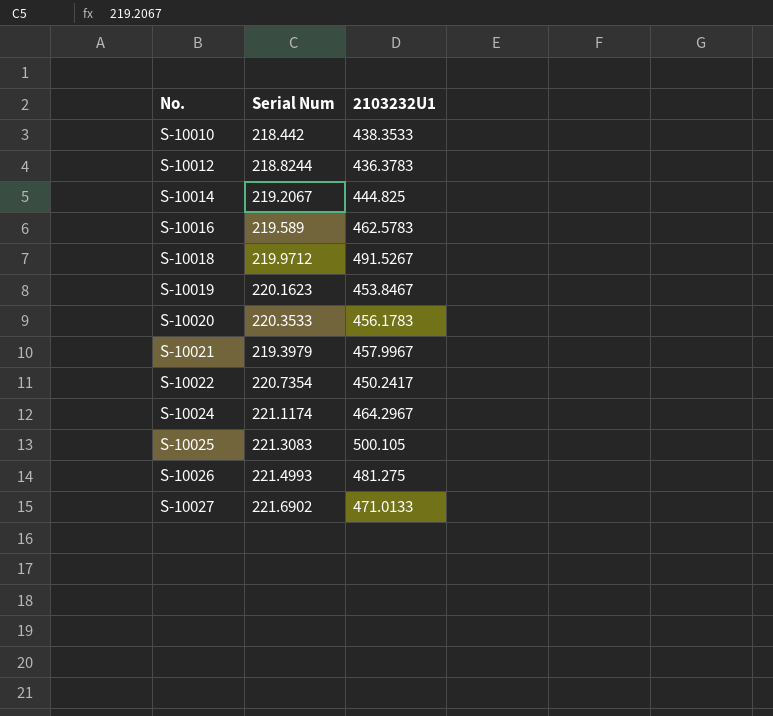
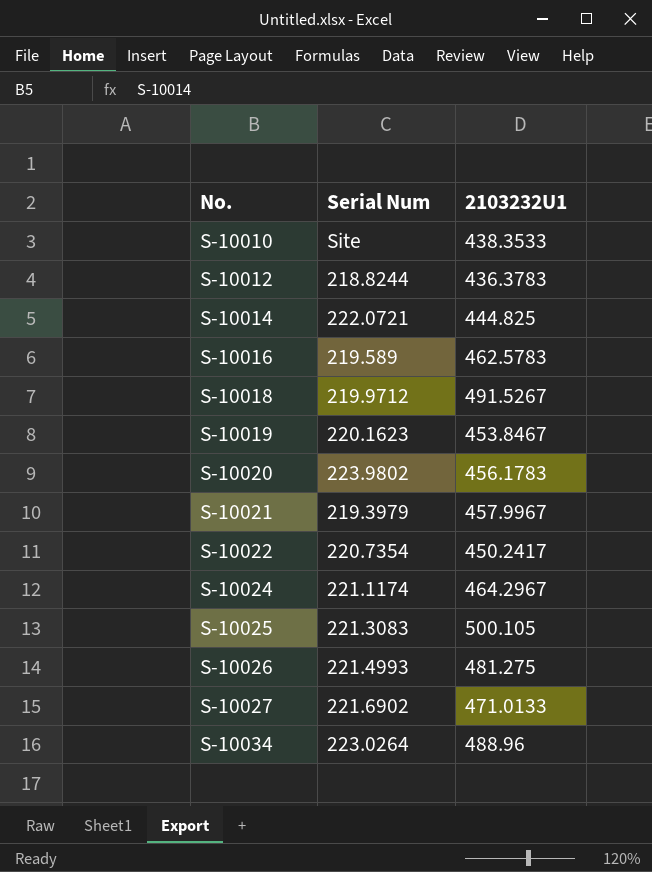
S-10010 | Serial Num: 218.442 -> Site
S-10014 | Serial Num: 219.2067 -> 222.0721
S-10020 | Serial Num: 220.3533 -> 223.9802
row S-10034: none -> 223.0264 | 488.96

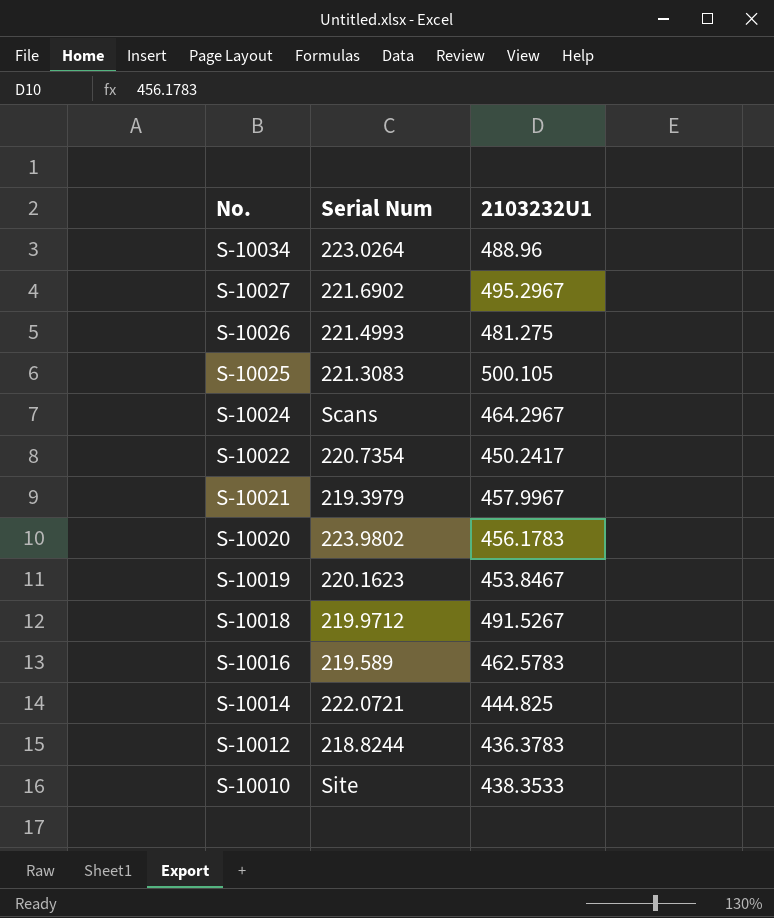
row order: No. ascending -> No. descending
S-10027 | 2103232U1: 471.0133 -> 495.2967
S-10024 | Serial Num: 221.1174 -> Scans

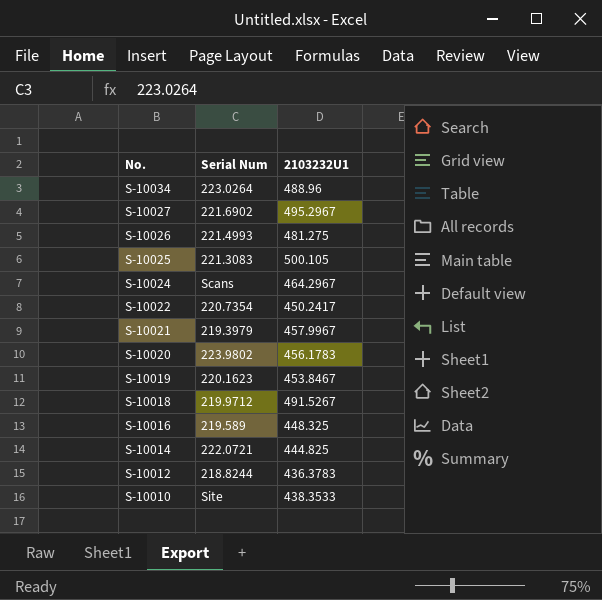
S-10016 | 2103232U1: 462.5783 -> 448.325

